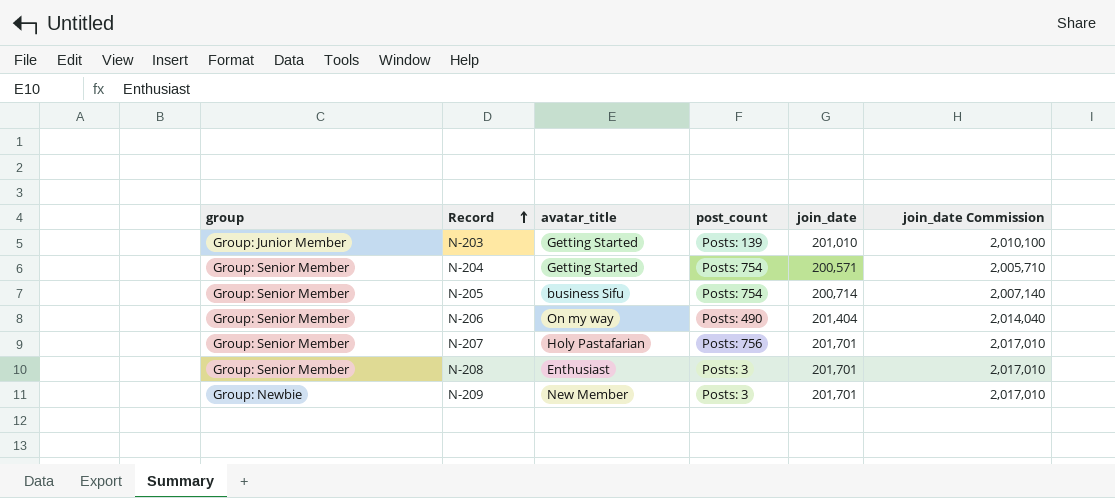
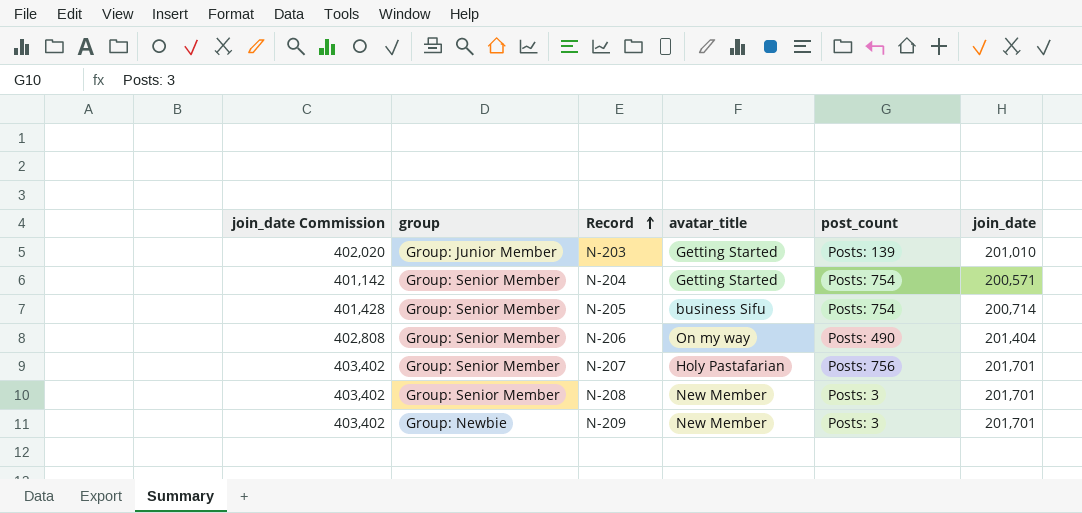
column join_date Commission | formula: [join_date] * 10 -> [join_date] * 2
column join_date Commission | position: 6 -> 1
N-208 | avatar_title: Enthusiast -> New Member

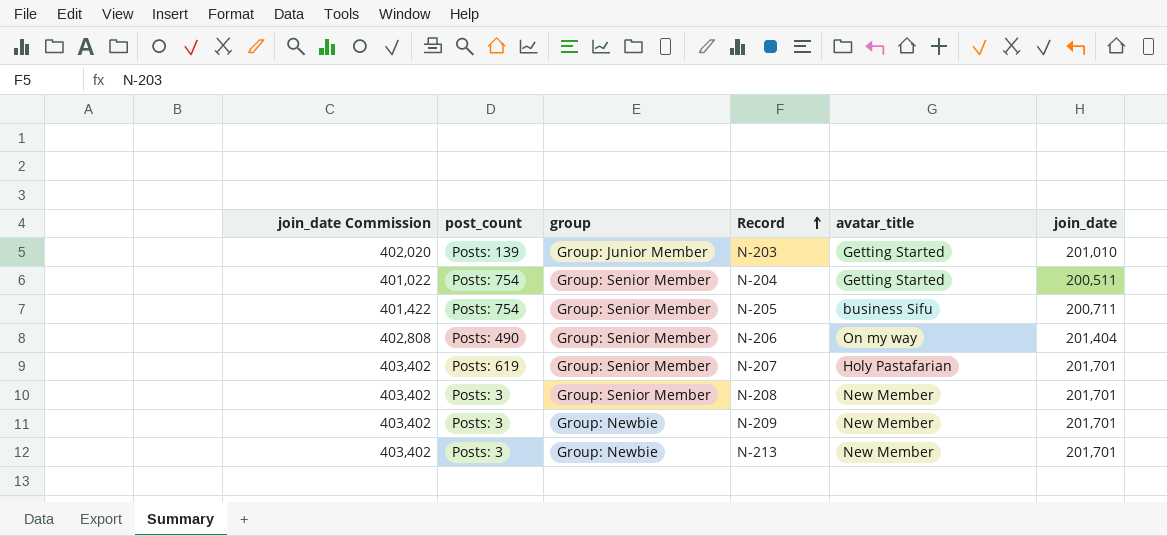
column post_count | position: 5 -> 2
N-204 | join_date Commission: 401,142 -> 401,022
N-204 | join_date: 200,571 -> 200,511
N-205 | join_date Commission: 401,428 -> 401,422
N-205 | join_date: 200,714 -> 200,711
N-207 | post_count: Posts: 756 -> Posts: 619
row N-213: none -> 403,402 | Posts: 3 | Group: Newbie | New Member | 201,701

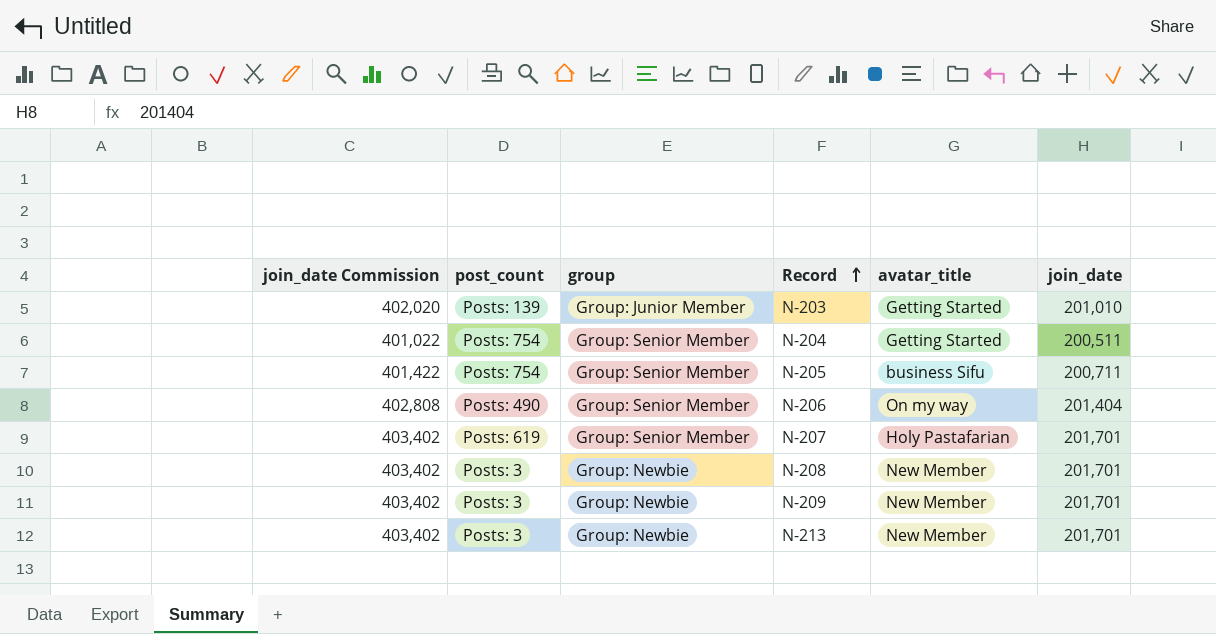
N-208 | group: Group: Senior Member -> Group: Newbie

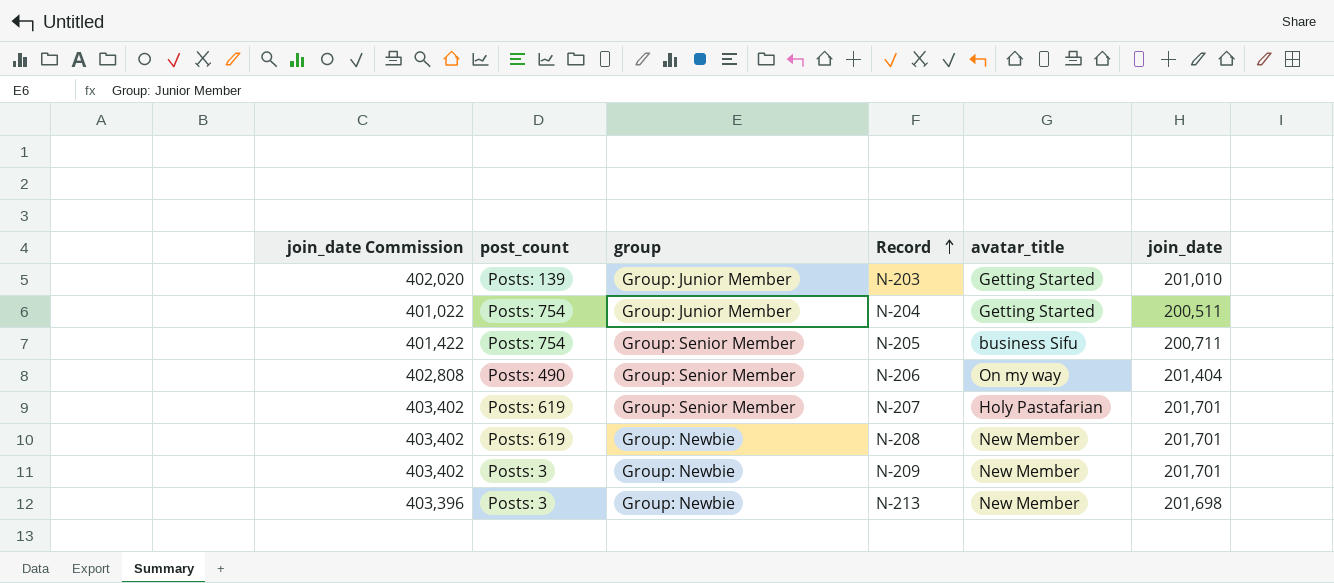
N-204 | group: Group: Senior Member -> Group: Junior Member
N-208 | post_count: Posts: 3 -> Posts: 619
N-213 | join_date Commission: 403,402 -> 403,396
N-213 | join_date: 201,701 -> 201,698

